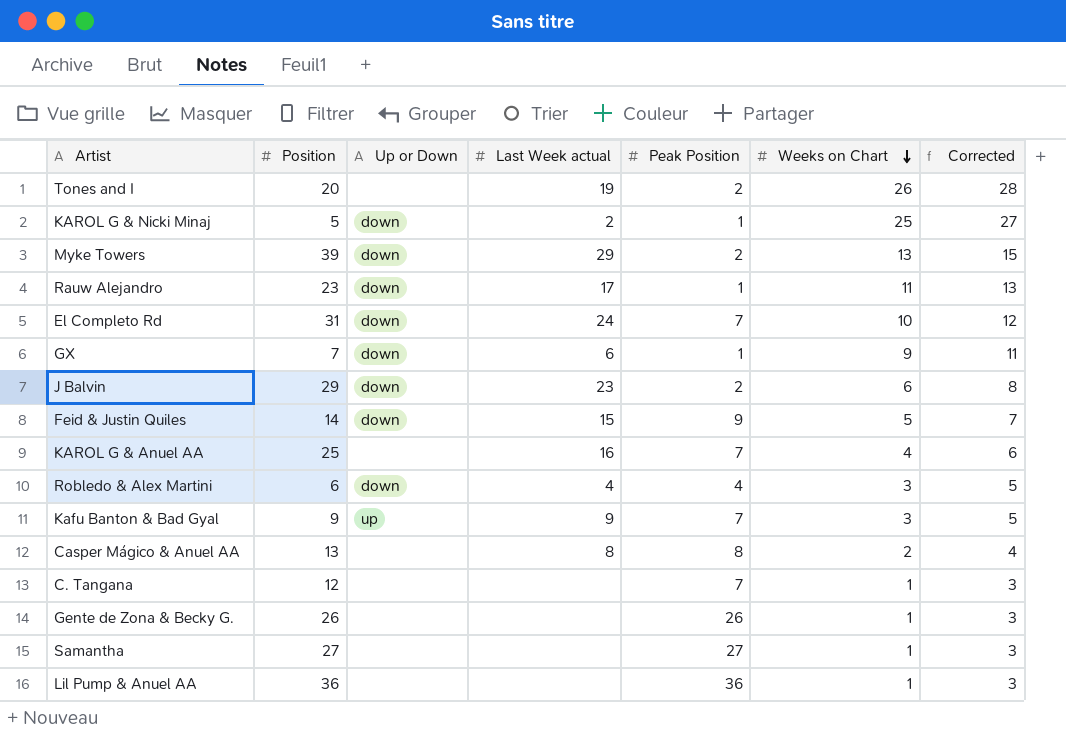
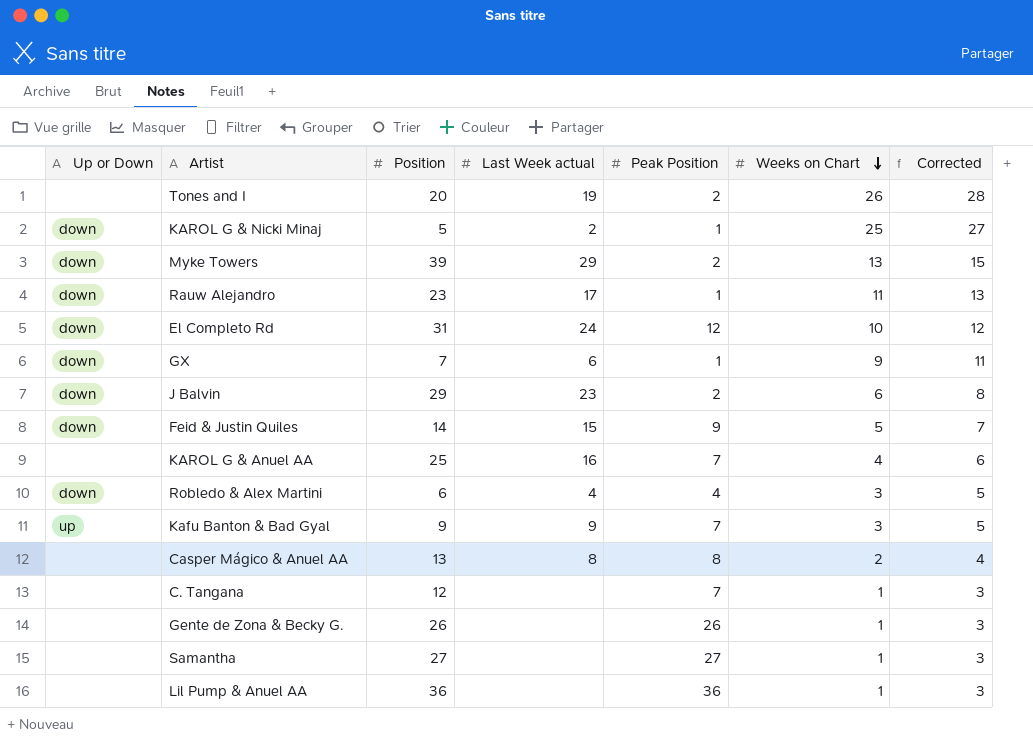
column Up or Down | position: 3 -> 1
El Completo Rd | Peak Position: 7 -> 12

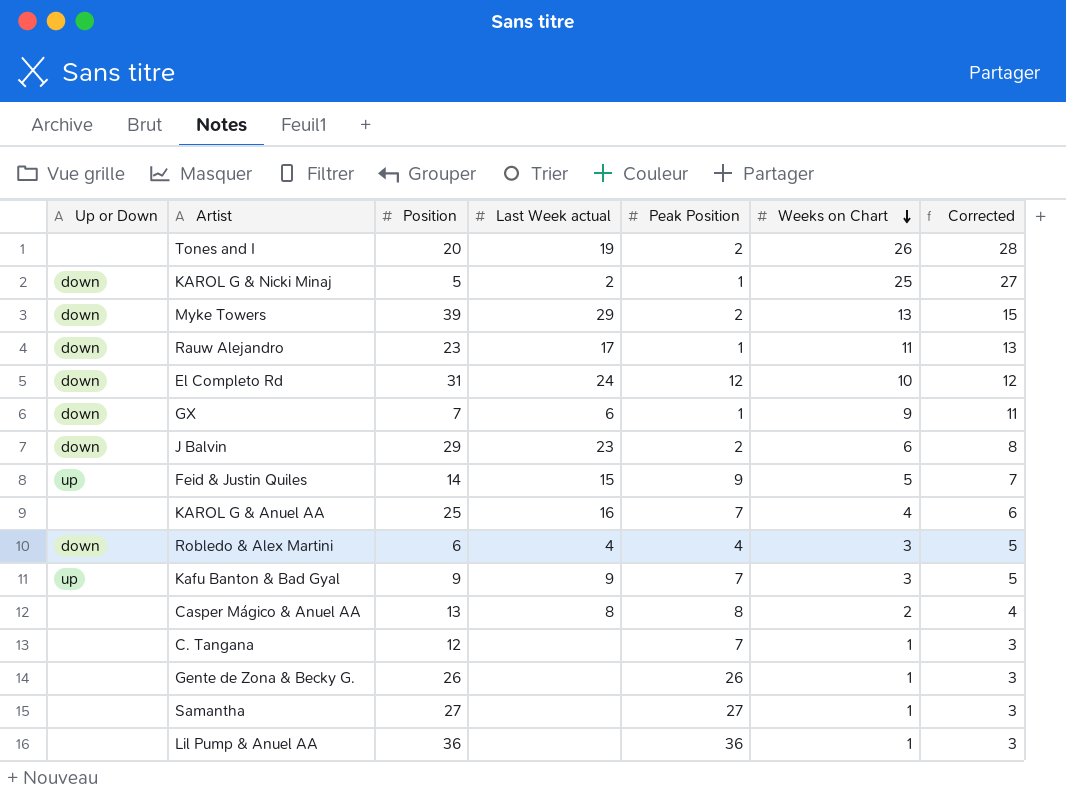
Feid & Justin Quiles | Up or Down: down -> up

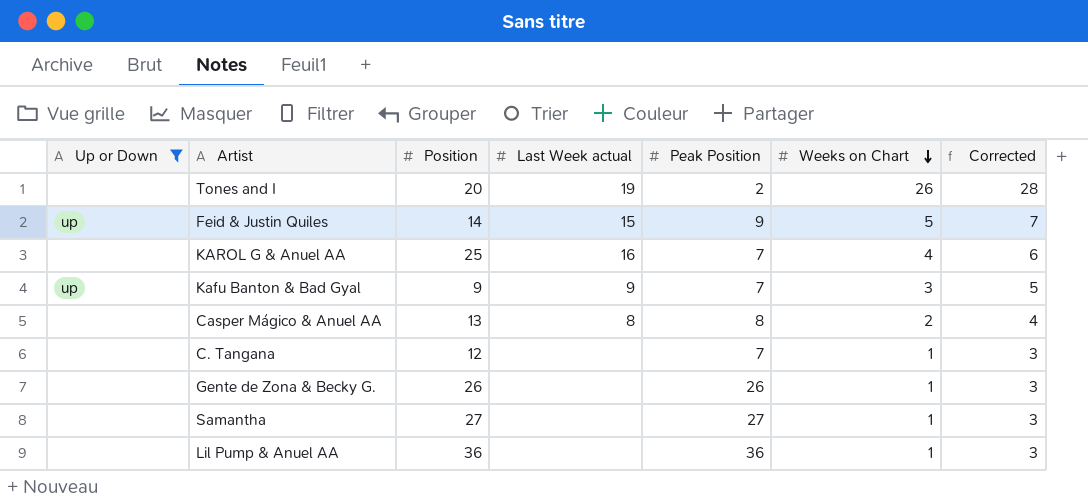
filter: none -> Up or Down != down

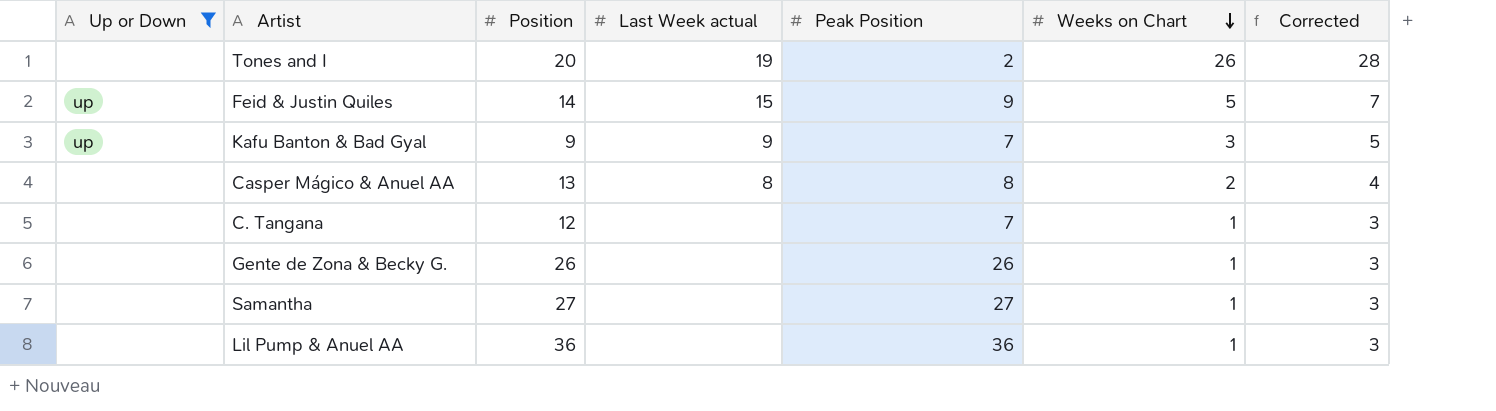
row KAROL G & Anuel AA: none | 25 | 16 | 7 | 4 | 6 -> none

